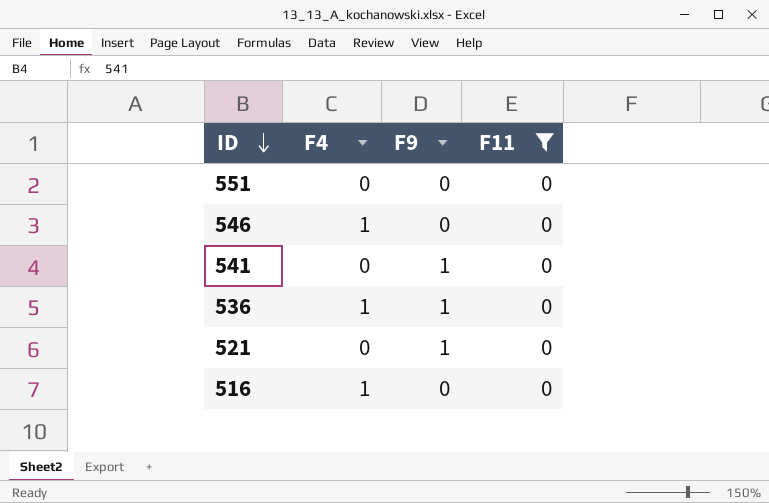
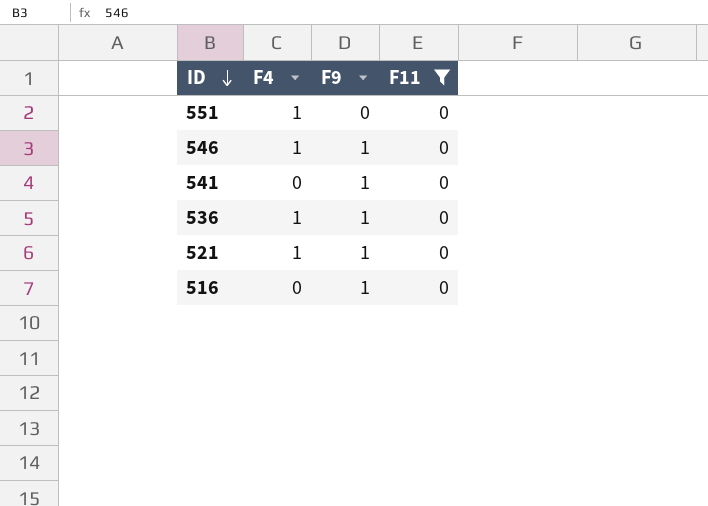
551 | F4: 0 -> 1
546 | F9: 0 -> 1
521 | F4: 0 -> 1
516 | F4: 1 -> 0
516 | F9: 0 -> 1

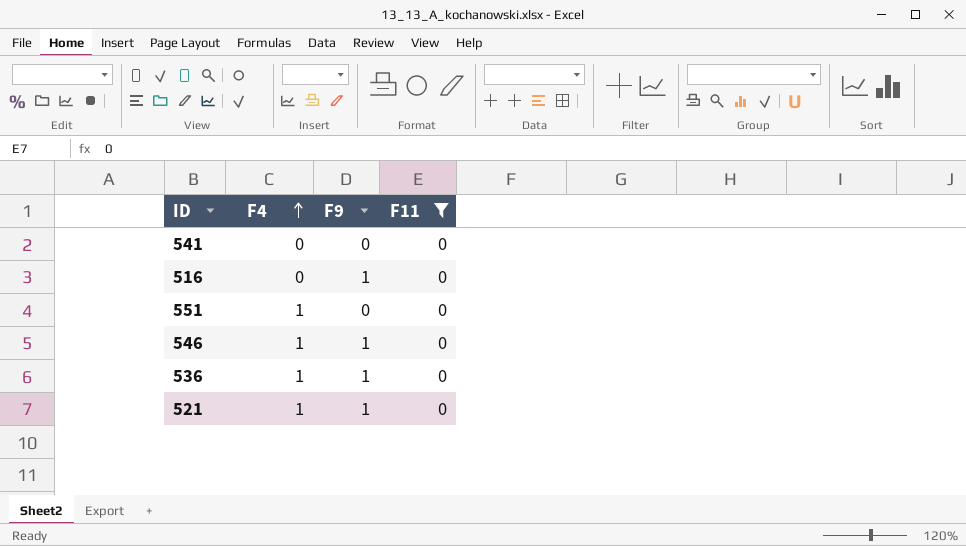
row order: ID descending -> F4 ascending
541 | F9: 1 -> 0

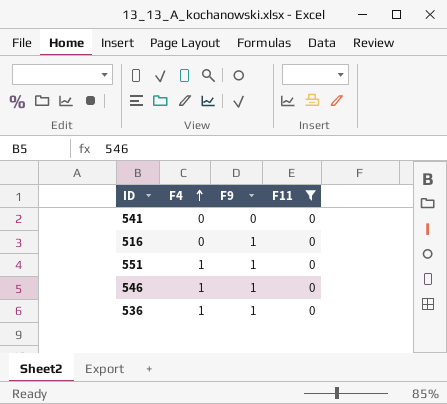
row 521: 1 | 1 | 0 -> none
551 | F9: 0 -> 1

